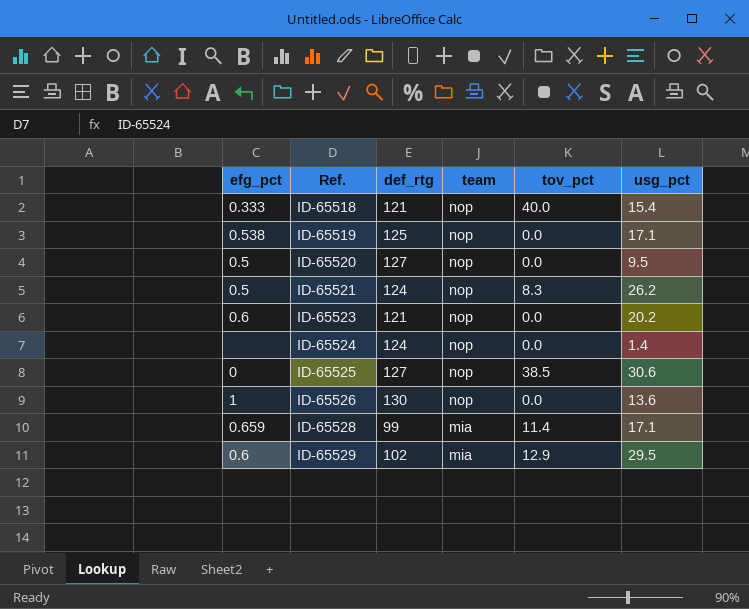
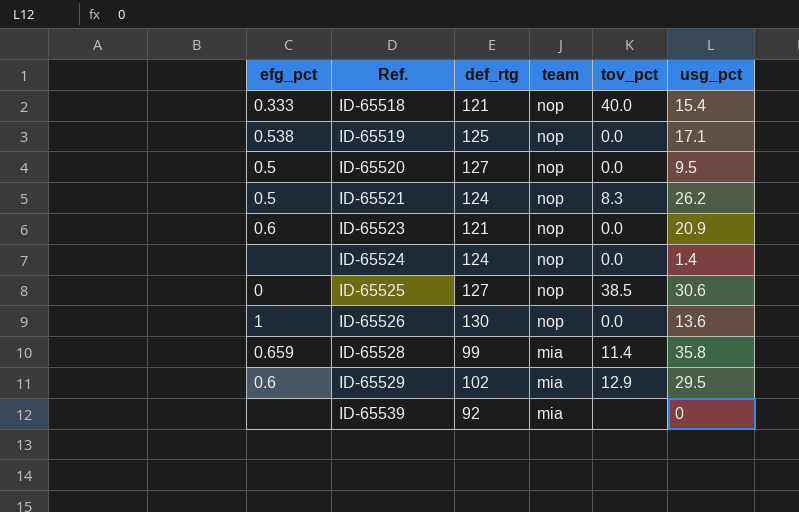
ID-65523 | usg_pct: 20.2 -> 20.9
ID-65528 | usg_pct: 17.1 -> 35.8
row ID-65539: none -> none | 92 | mia | none | 0

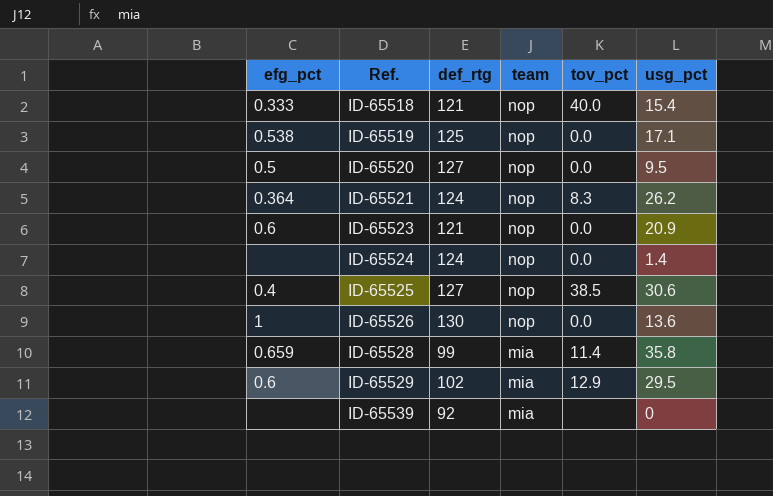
ID-65521 | efg_pct: 0.5 -> 0.364
ID-65525 | efg_pct: 0 -> 0.4

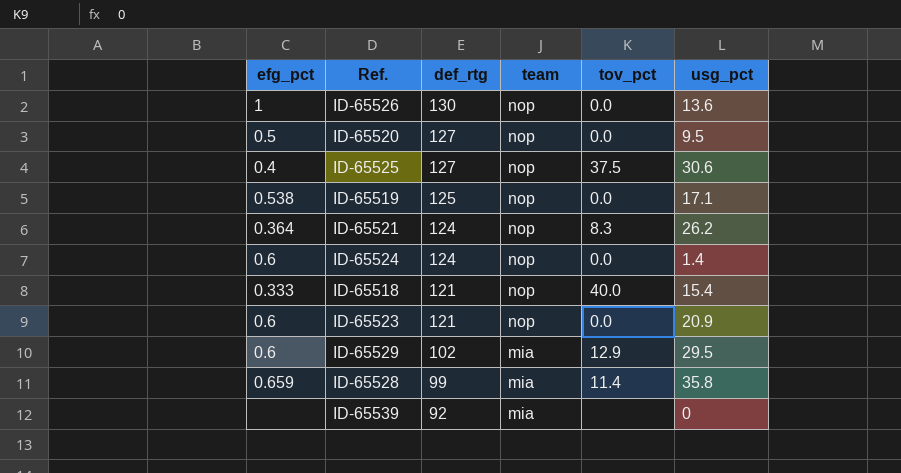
row order: Ref. ascending -> def_rtg descending
ID-65525 | tov_pct: 38.5 -> 37.5
ID-65524 | efg_pct: none -> 0.6

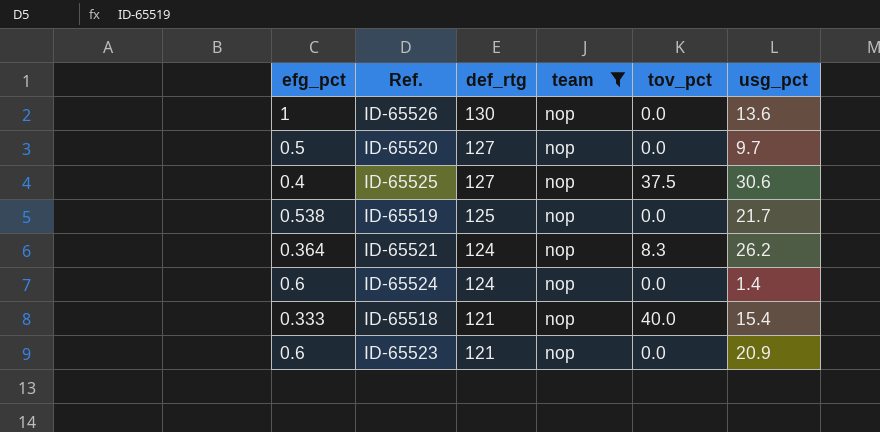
filter: none -> team = nop
ID-65520 | usg_pct: 9.5 -> 9.7
ID-65519 | usg_pct: 17.1 -> 21.7

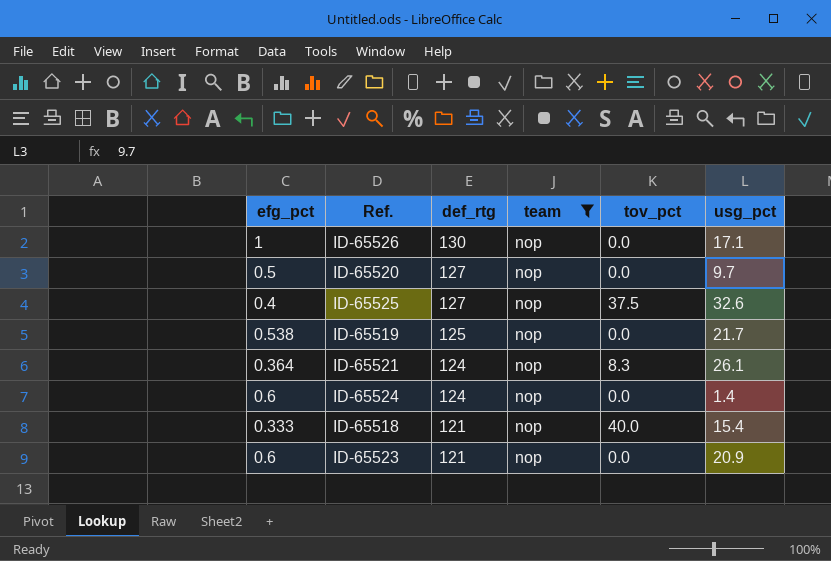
ID-65526 | usg_pct: 13.6 -> 17.1
ID-65525 | usg_pct: 30.6 -> 32.6
ID-65521 | usg_pct: 26.2 -> 26.1

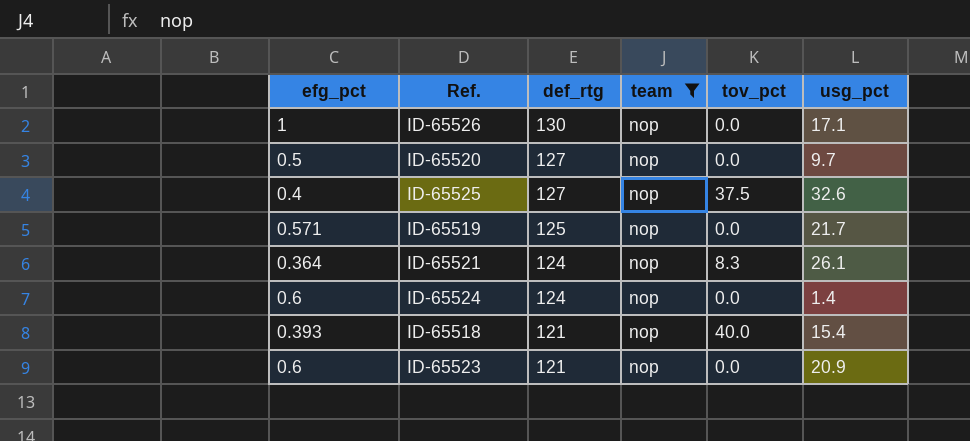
ID-65519 | efg_pct: 0.538 -> 0.571
ID-65518 | efg_pct: 0.333 -> 0.393

